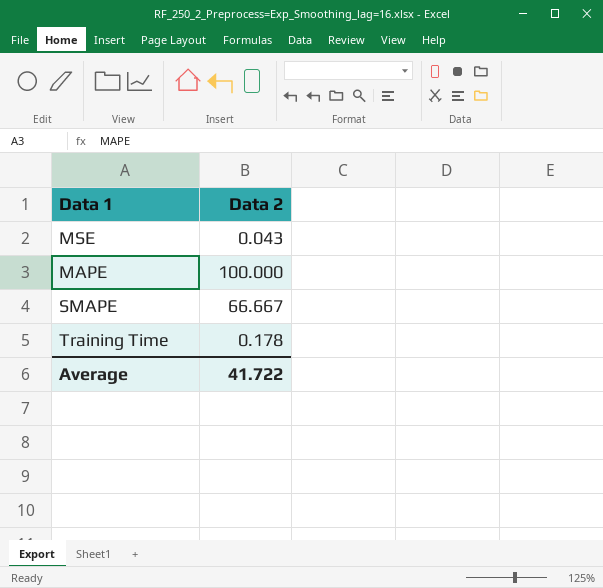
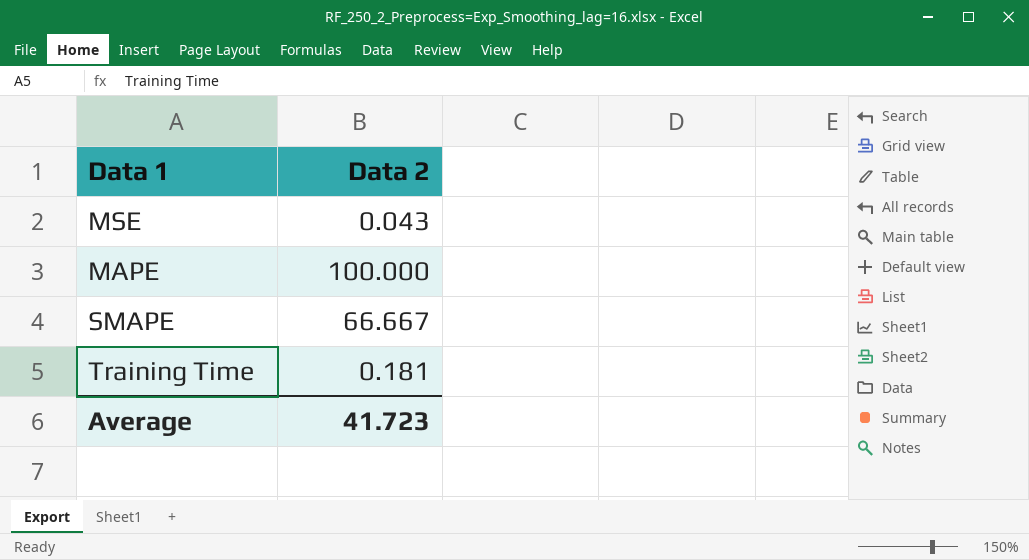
Training Time | Data 2: 0.178 -> 0.181
Average | Data 2: 41.722 -> 41.723

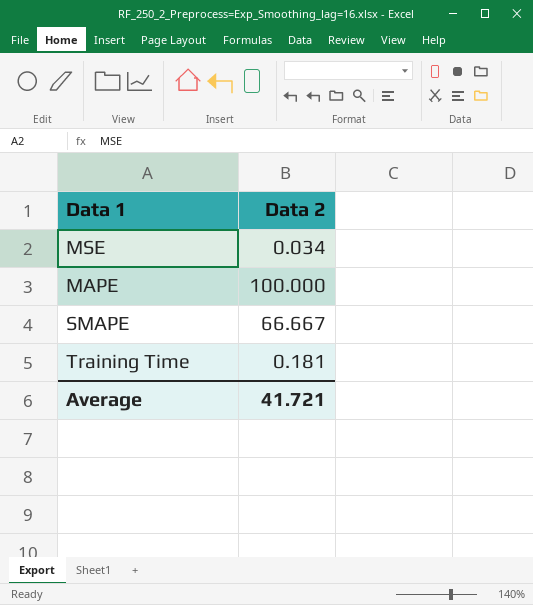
MSE | Data 2: 0.043 -> 0.034
Average | Data 2: 41.723 -> 41.721

